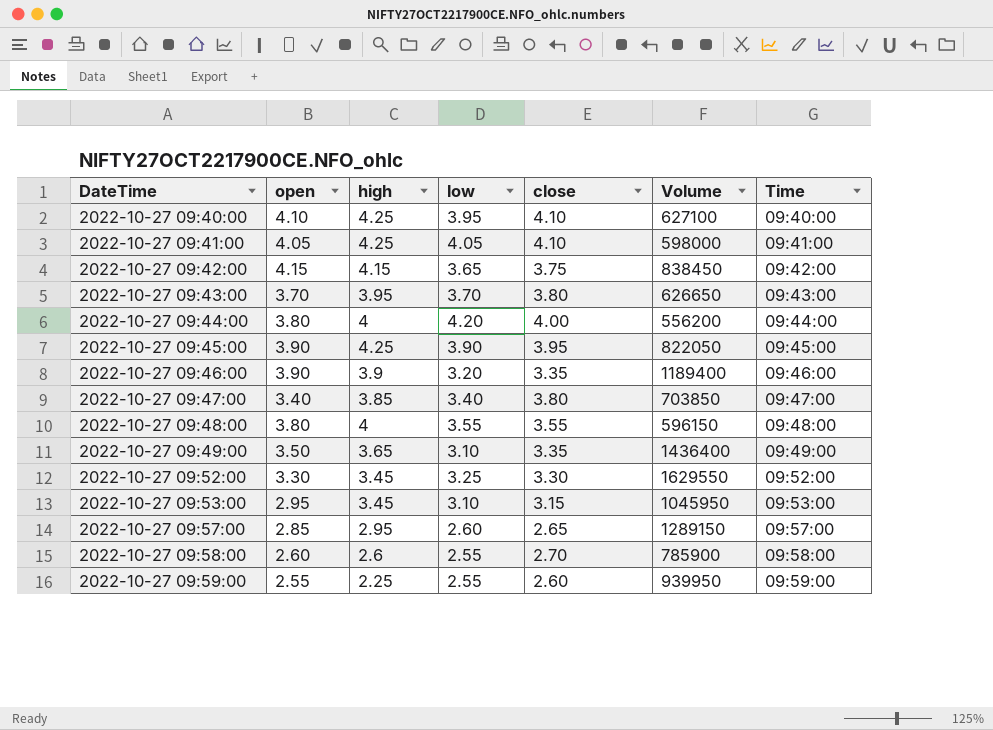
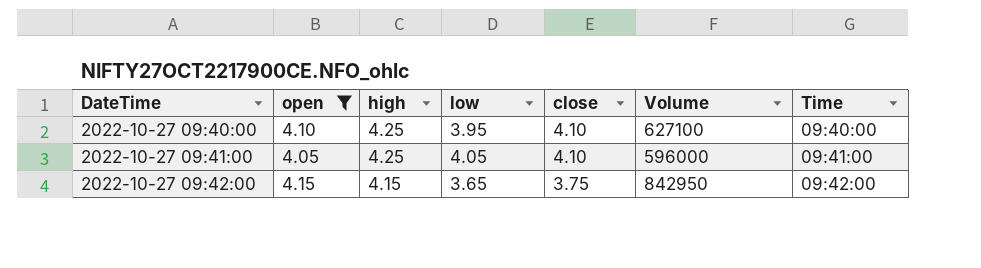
filter: none -> open >= 4.05
2022-10-27 09:41:00 | Volume: 598000 -> 596000
2022-10-27 09:42:00 | Volume: 838450 -> 842950

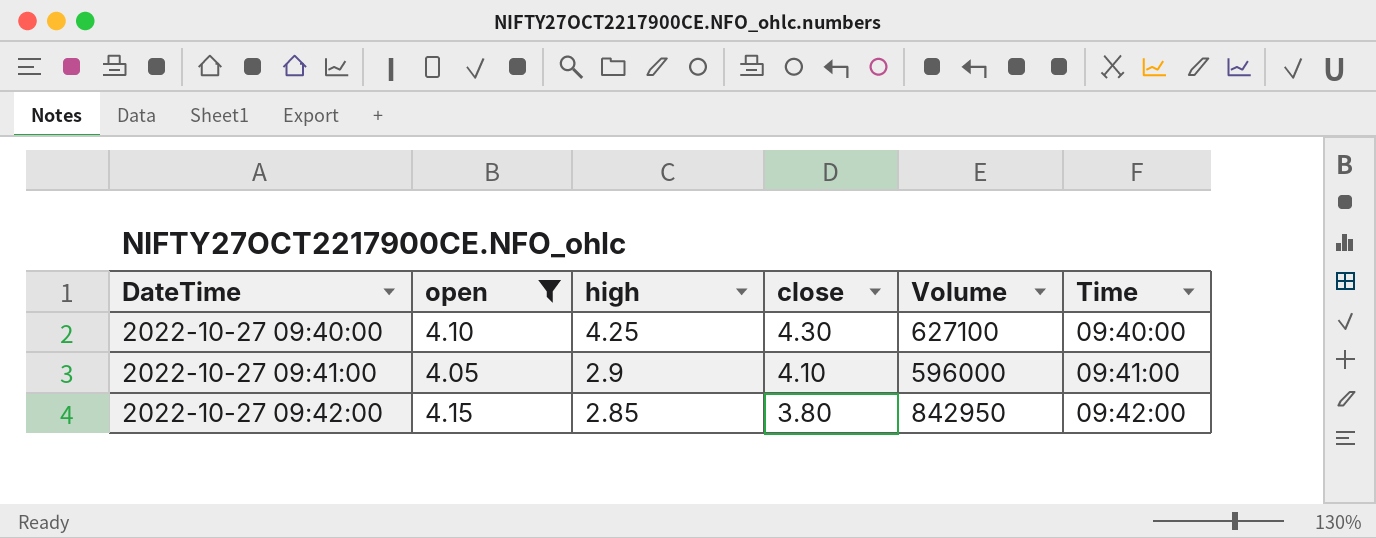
column low | position: 4 -> none
2022-10-27 09:40:00 | close: 4.10 -> 4.30
2022-10-27 09:41:00 | high: 4.25 -> 2.9
2022-10-27 09:42:00 | high: 4.15 -> 2.85
2022-10-27 09:42:00 | close: 3.75 -> 3.80

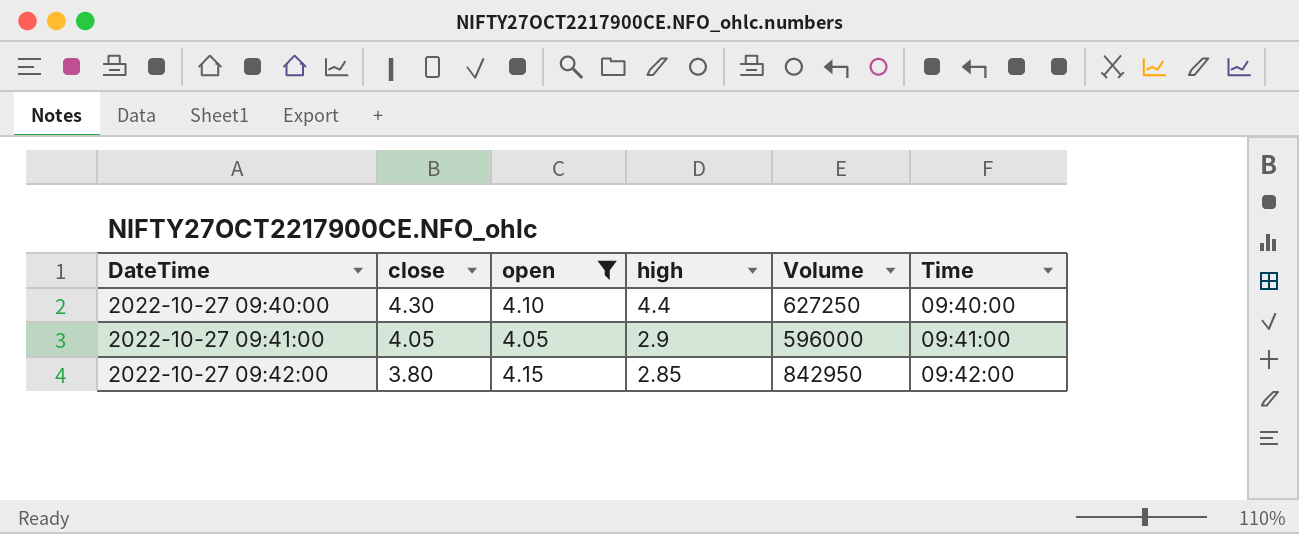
column close | position: 4 -> 2
2022-10-27 09:40:00 | high: 4.25 -> 4.4
2022-10-27 09:40:00 | Volume: 627100 -> 627250
2022-10-27 09:41:00 | close: 4.10 -> 4.05

